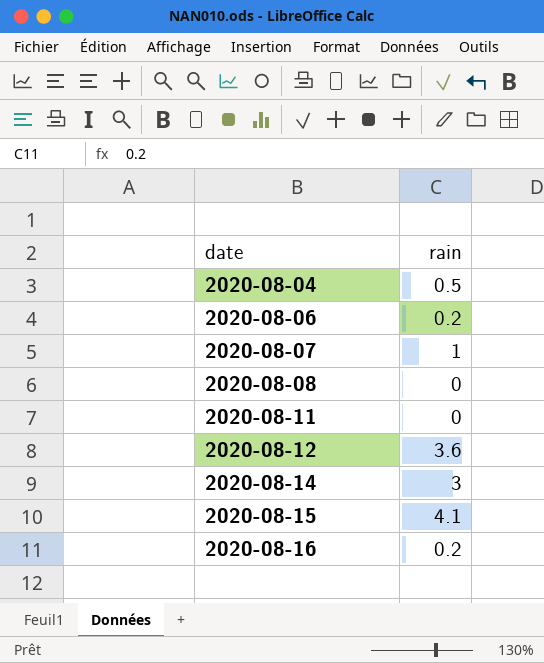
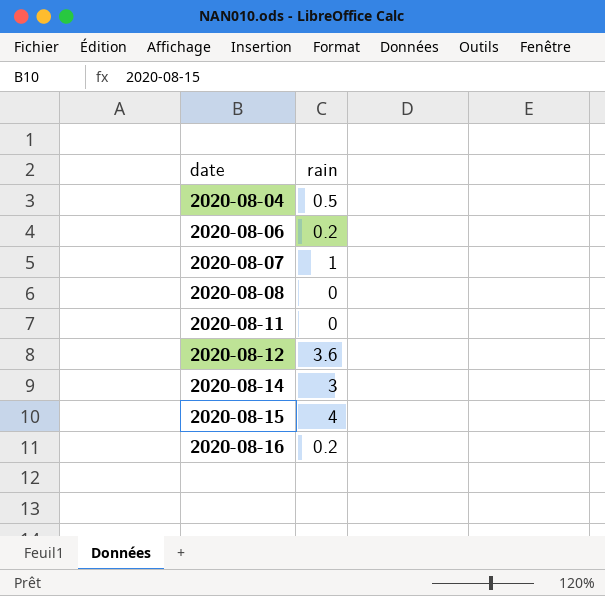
2020-08-15 | rain: 4.1 -> 4

